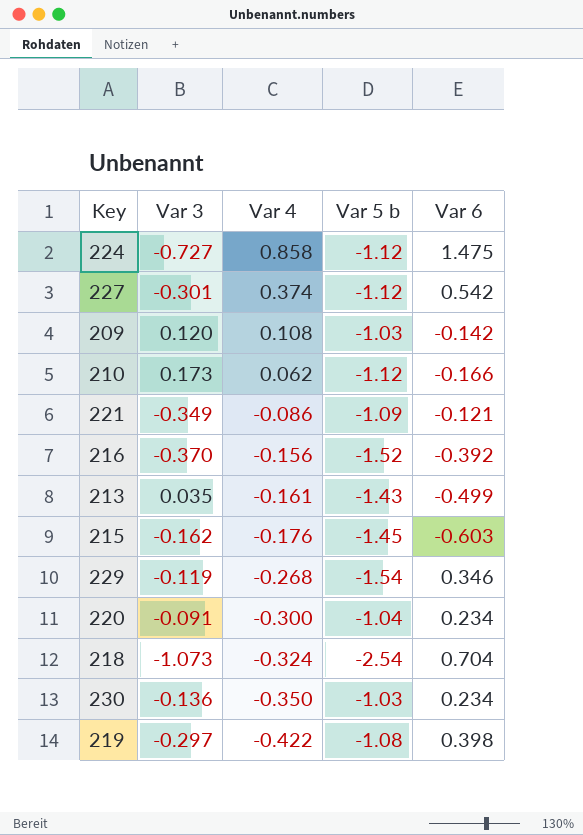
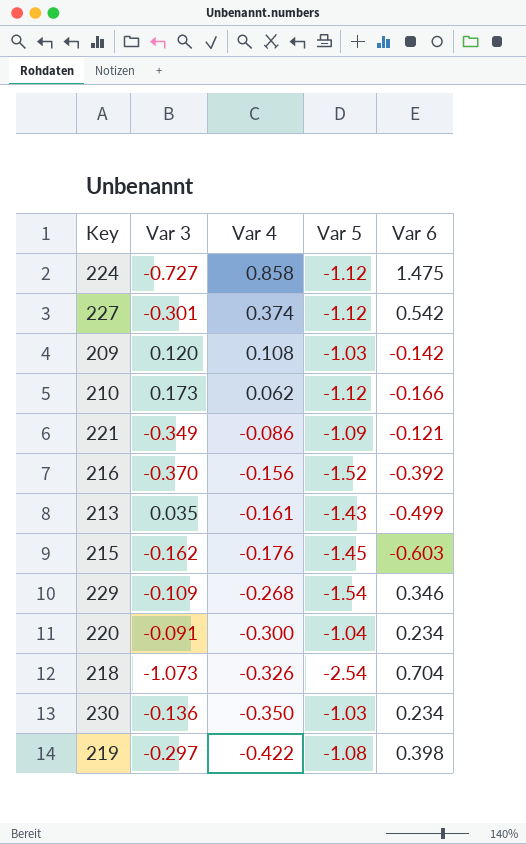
column name: Var 5 b -> Var 5
229 | Var 3: -0.119 -> -0.109
218 | Var 4: -0.324 -> -0.326

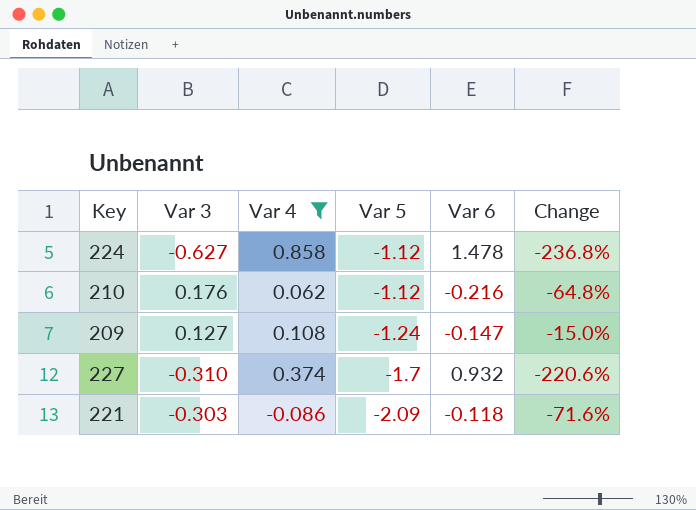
filter: none -> Var 4 >= -0.086
row order: Var 4 descending -> Var 5 descending
column Change | formula: none -> ([Var 4] - [Var 3]) / [Var 3]
224 | Var 3: -0.727 -> -0.627
224 | Var 6: 1.475 -> 1.478
210 | Var 3: 0.173 -> 0.176
210 | Var 6: -0.166 -> -0.216
209 | Var 3: 0.120 -> 0.127
209 | Var 5: -1.03 -> -1.24
209 | Var 6: -0.142 -> -0.147
227 | Var 3: -0.301 -> -0.310
227 | Var 5: -1.12 -> -1.7
227 | Var 6: 0.542 -> 0.932
221 | Var 3: -0.349 -> -0.303
221 | Var 5: -1.09 -> -2.09
221 | Var 6: -0.121 -> -0.118

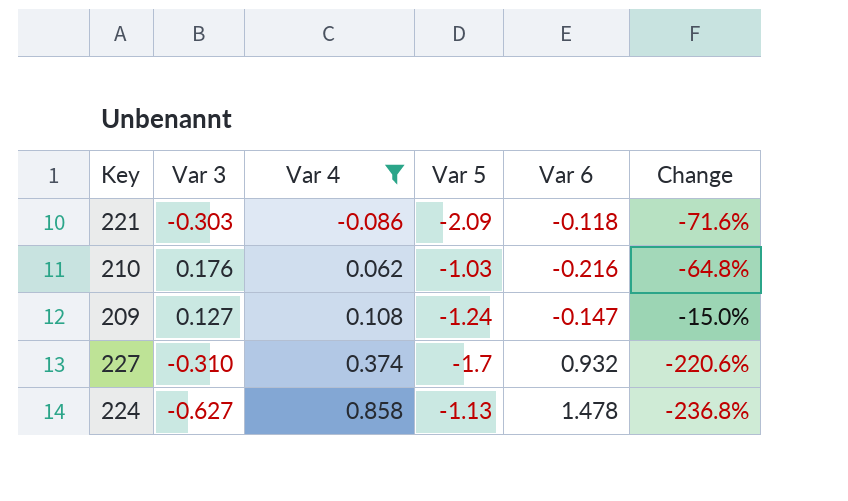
row order: Var 5 descending -> Var 4 ascending
210 | Var 5: -1.12 -> -1.03
224 | Var 5: -1.12 -> -1.13

